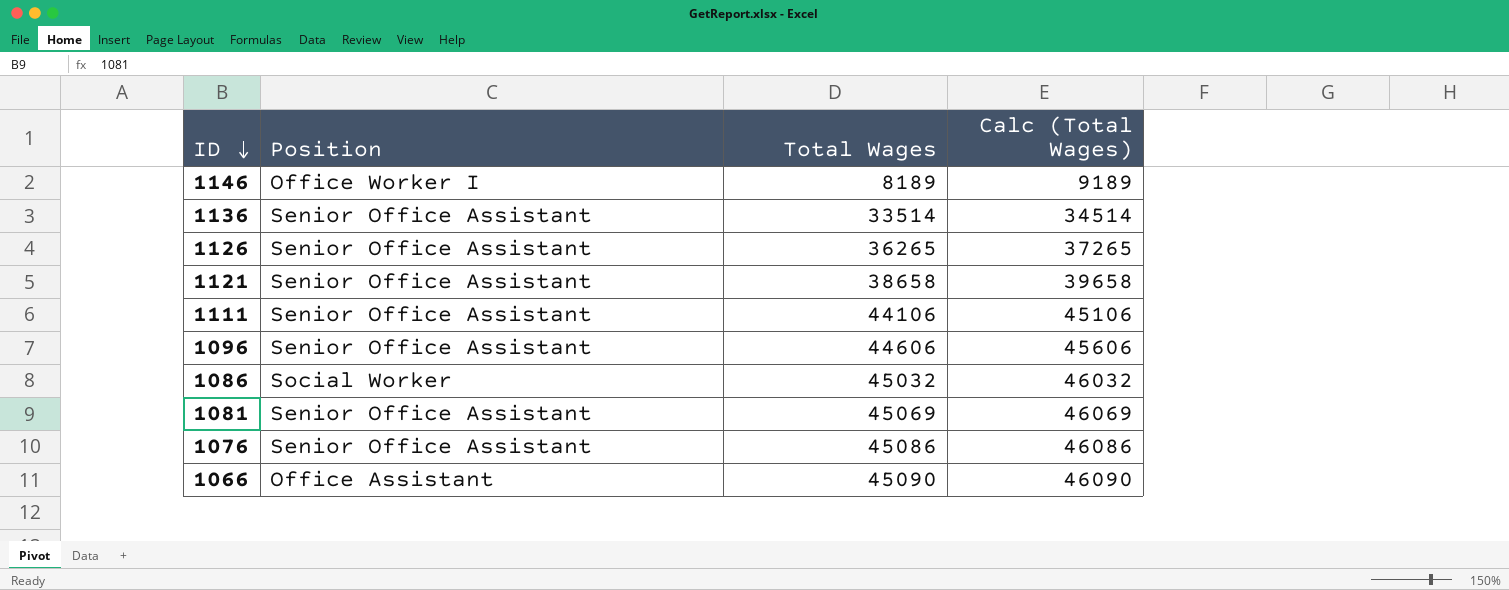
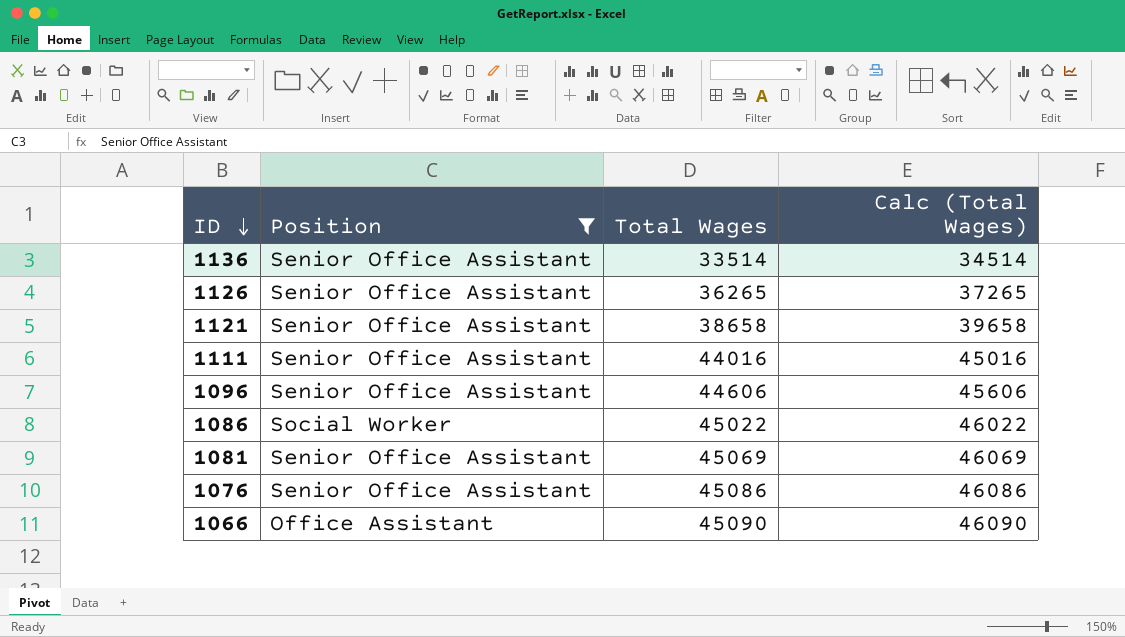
filter: none -> Position != Office Worker I
1111 | Total Wages: 44106 -> 44016
1111 | Calc (Total Wages): 45106 -> 45016
1086 | Total Wages: 45032 -> 45022
1086 | Calc (Total Wages): 46032 -> 46022

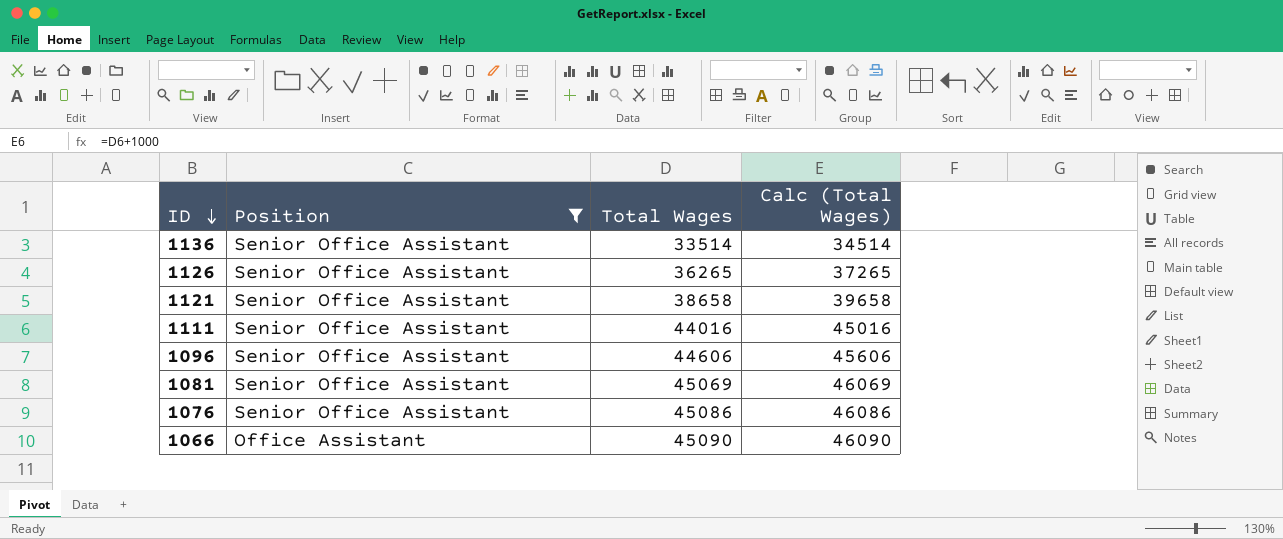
row 1086: Social Worker | 45022 | 46022 -> none

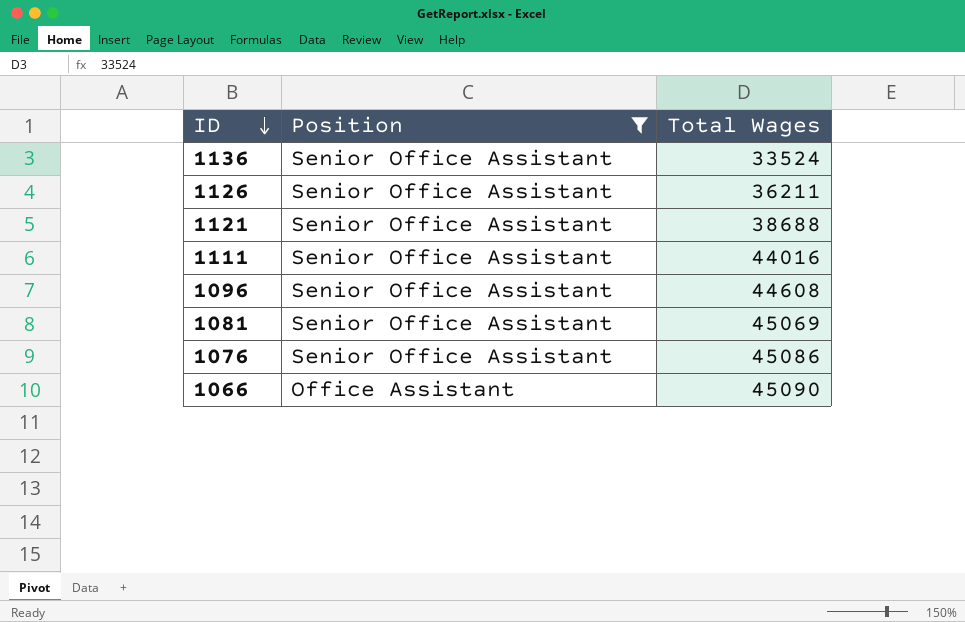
column Calc (Total Wages) | formula: [Total Wages] + 1000 -> none
1136 | Total Wages: 33514 -> 33524
1126 | Total Wages: 36265 -> 36211
1121 | Total Wages: 38658 -> 38688
1096 | Total Wages: 44606 -> 44608

